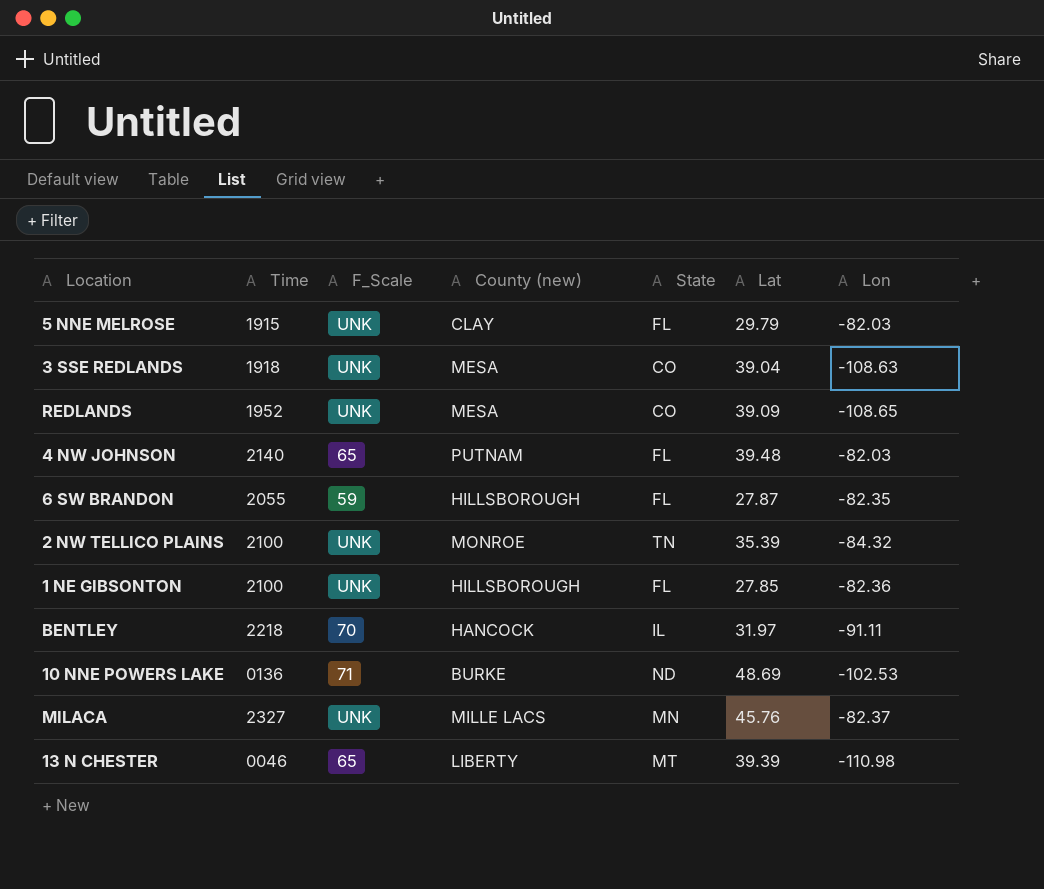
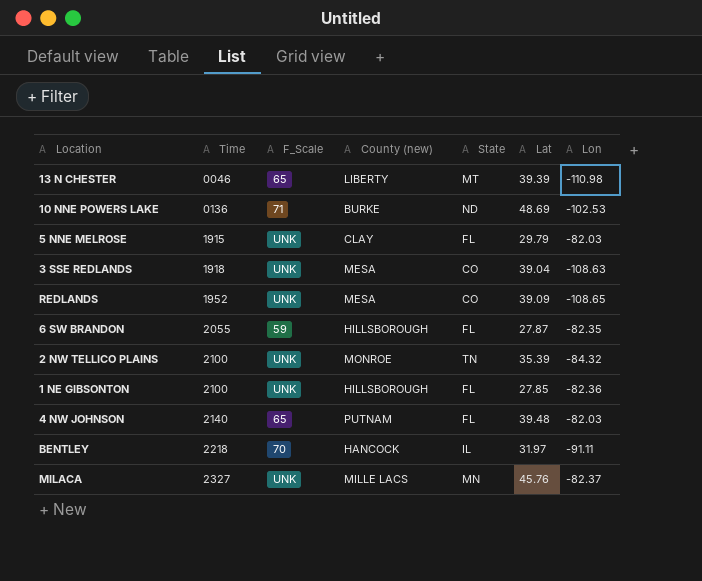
row order: none -> Time ascending

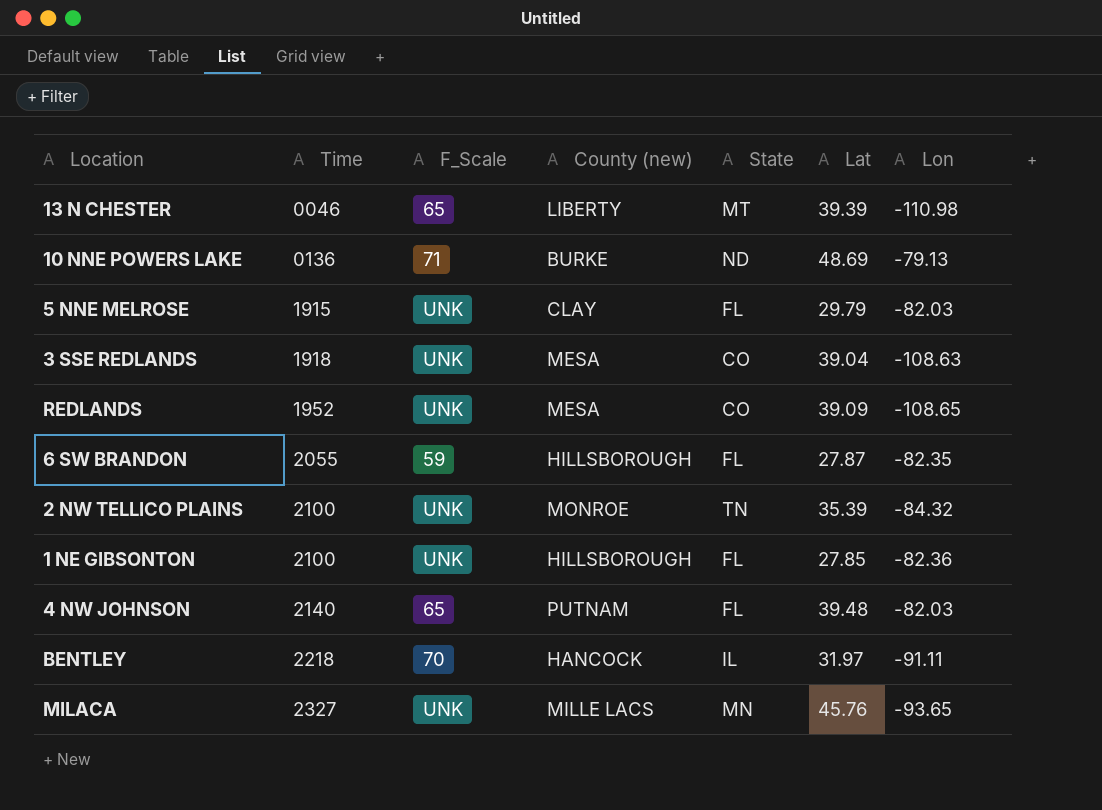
10 NNE POWERS LAKE | Lon: -102.53 -> -79.13
MILACA | Lon: -82.37 -> -93.65

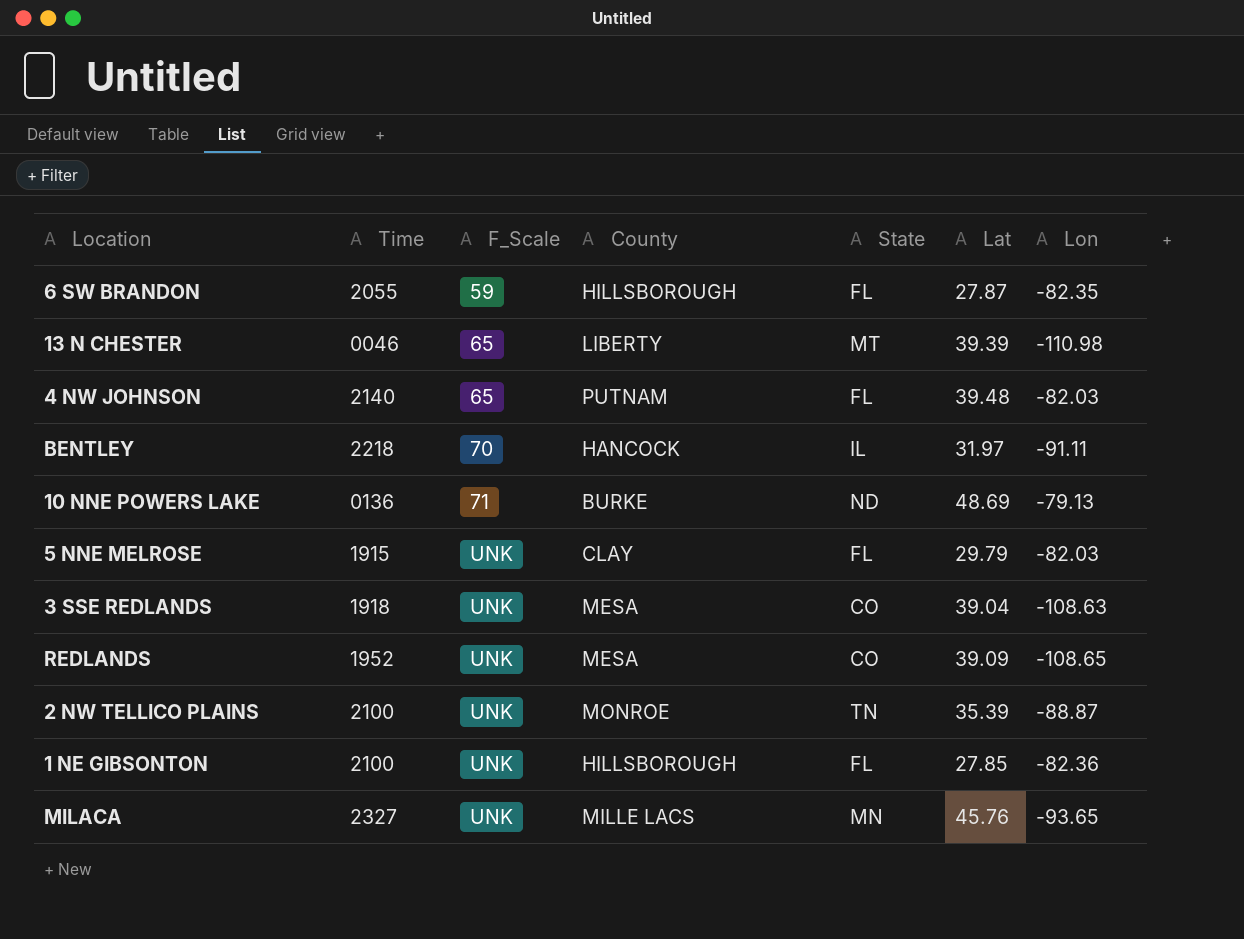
row order: Time ascending -> F_Scale ascending
column name: County (new) -> County
2 NW TELLICO PLAINS | Lon: -84.32 -> -88.87

